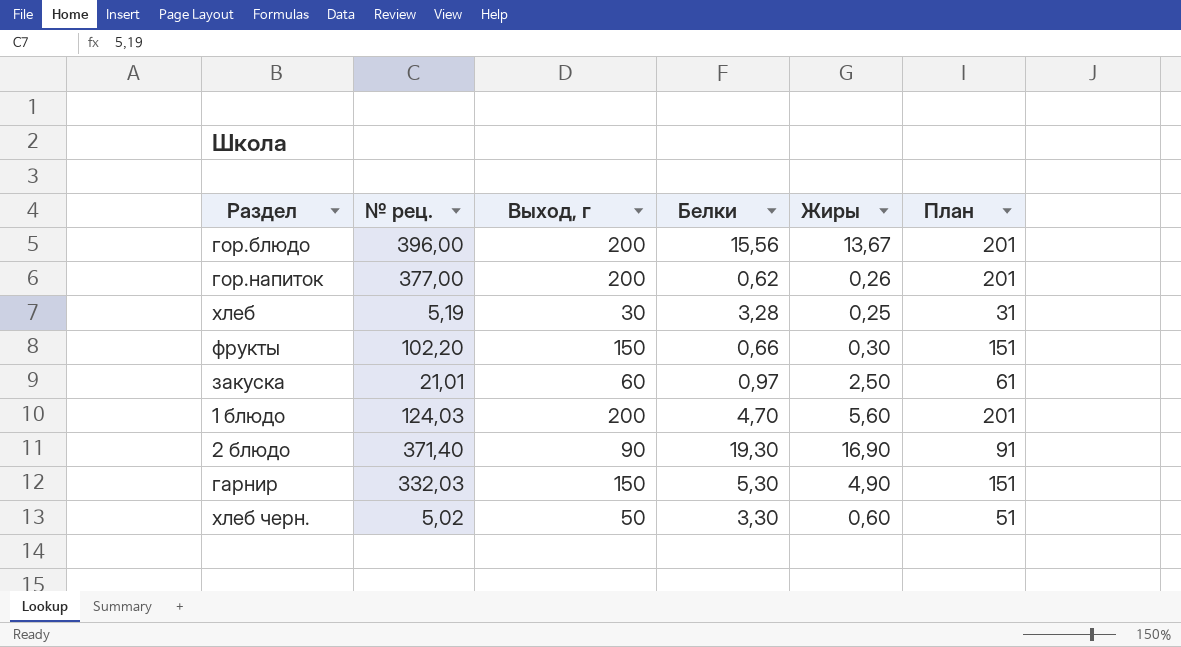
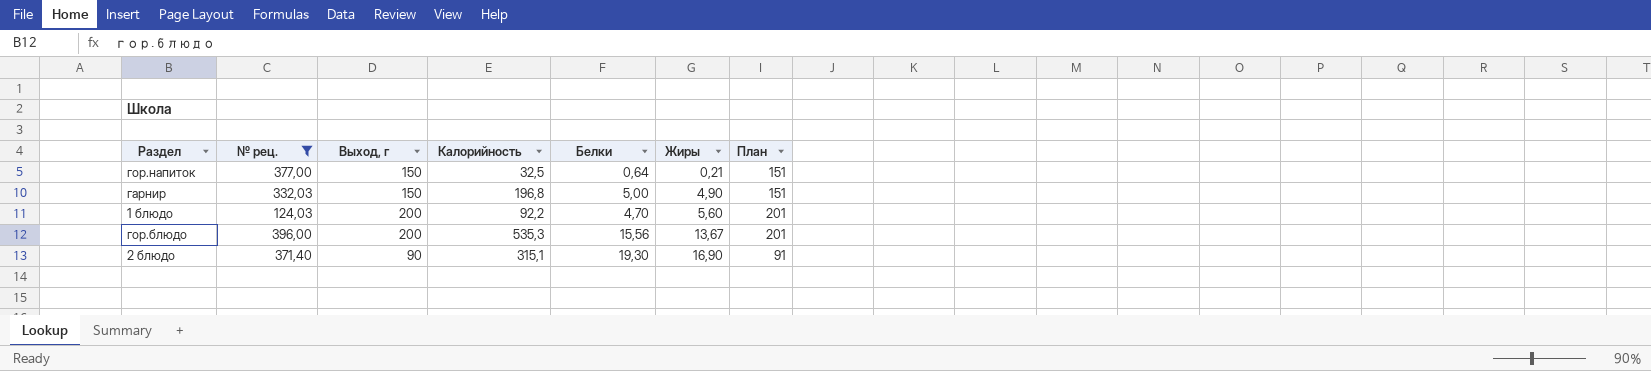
filter: none -> № рец. >= 124,03
row order: none -> Жиры ascending
column Калорийность | position: none -> 4
гор.напиток | Выход, г: 200 -> 150
гор.напиток | Белки: 0,62 -> 0,64
гор.напиток | Жиры: 0,26 -> 0,21
гор.напиток | План: 201 -> 151
гарнир | Белки: 5,30 -> 5,00

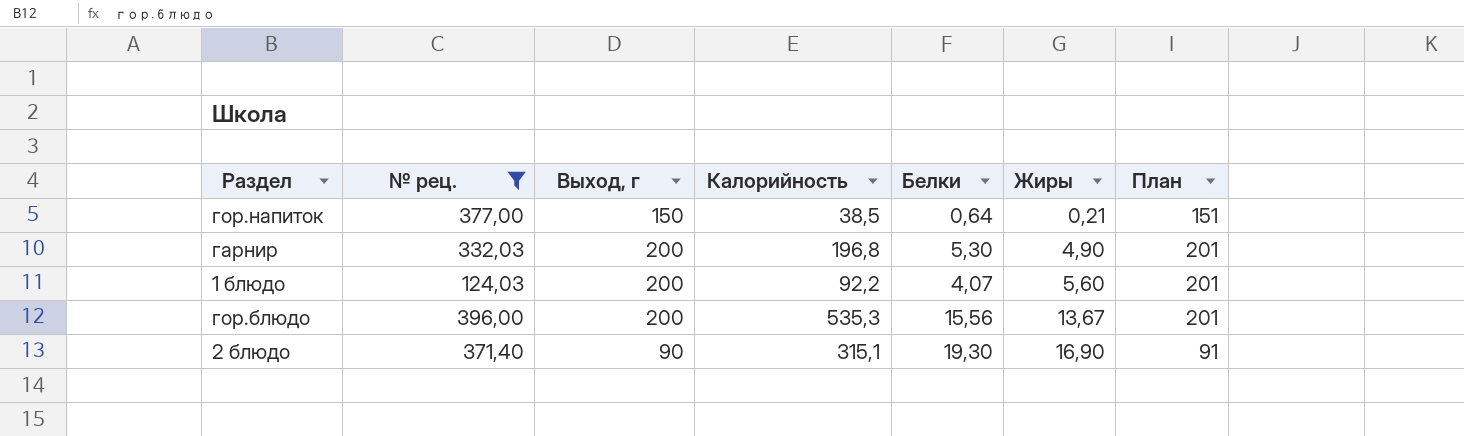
гор.напиток | Калорийность: 32,5 -> 38,5
гарнир | Выход, г: 150 -> 200
гарнир | Белки: 5,00 -> 5,30
гарнир | План: 151 -> 201
1 блюдо | Белки: 4,70 -> 4,07

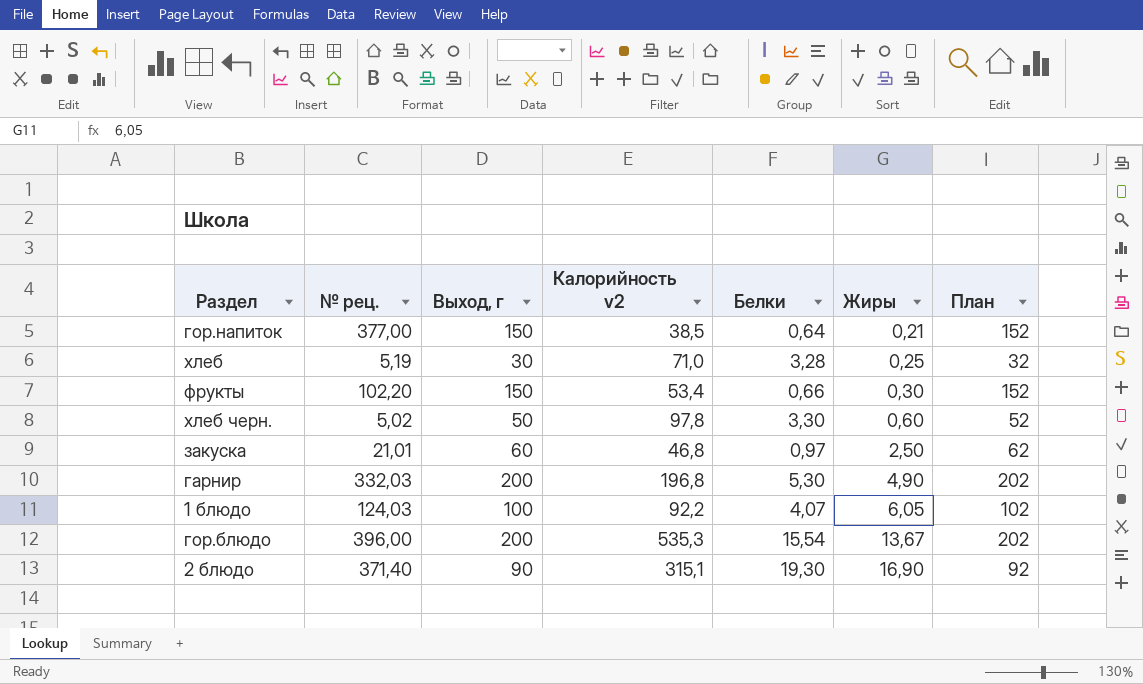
filter: № рец. >= 124,03 -> none
column name: Калорийность -> Калорийность v2
column План | formula: [Выход, г] + 1 -> [Выход, г] + 2
1 блюдо | Выход, г: 200 -> 100
1 блюдо | Жиры: 5,60 -> 6,05
гор.блюдо | Белки: 15,56 -> 15,54

